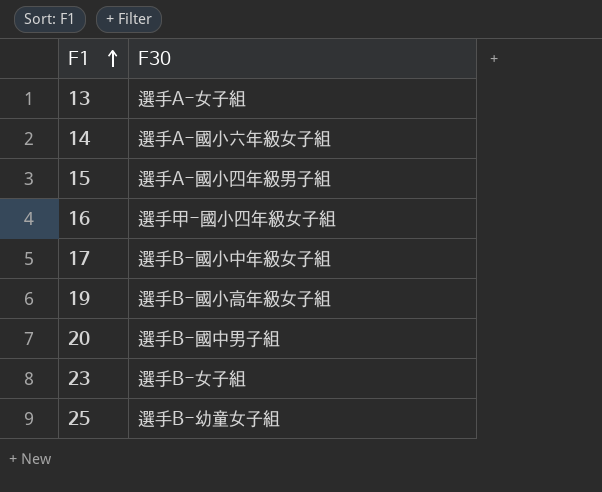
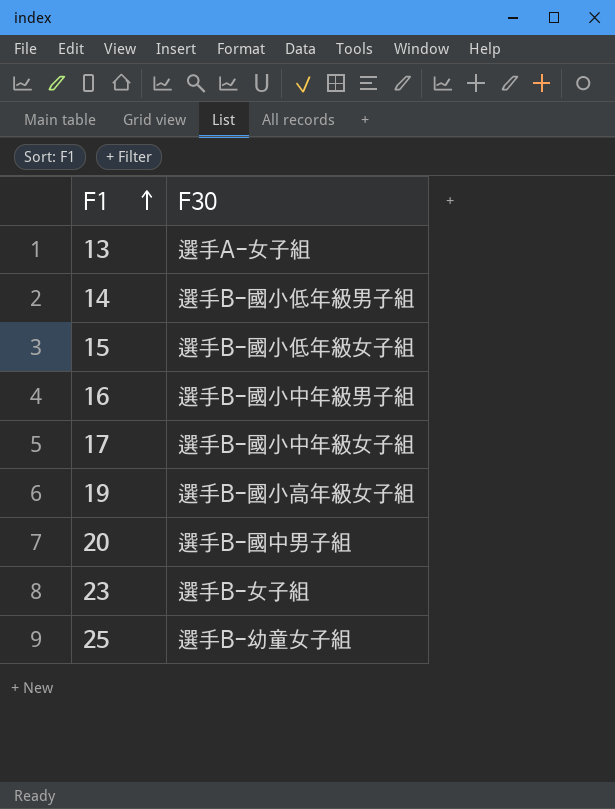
14 | F30: 選手A-國小六年級女子組 -> 選手B-國小低年級男子組
15 | F30: 選手A-國小四年級男子組 -> 選手B-國小低年級女子組
16 | F30: 選手甲-國小四年級女子組 -> 選手B-國小中年級男子組

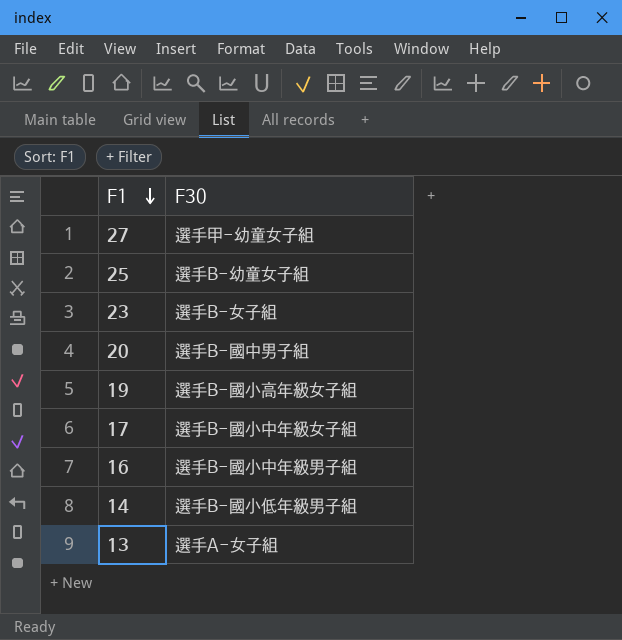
row order: F1 ascending -> F1 descending
row 15: 選手B-國小低年級女子組 -> none
row 27: none -> 選手甲-幼童女子組

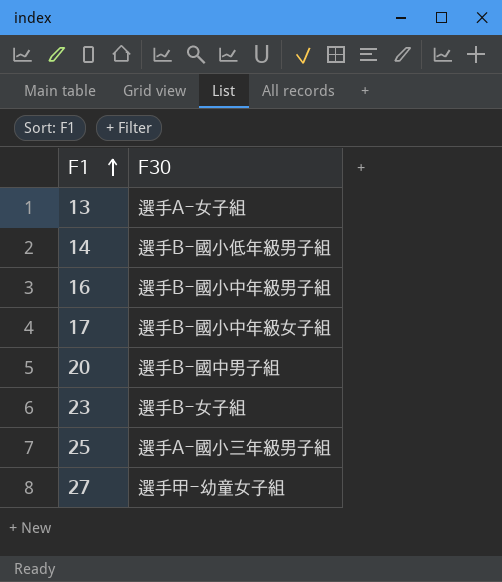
row order: F1 descending -> F1 ascending
row 19: 選手B-國小高年級女子組 -> none
25 | F30: 選手B-幼童女子組 -> 選手A-國小三年級男子組

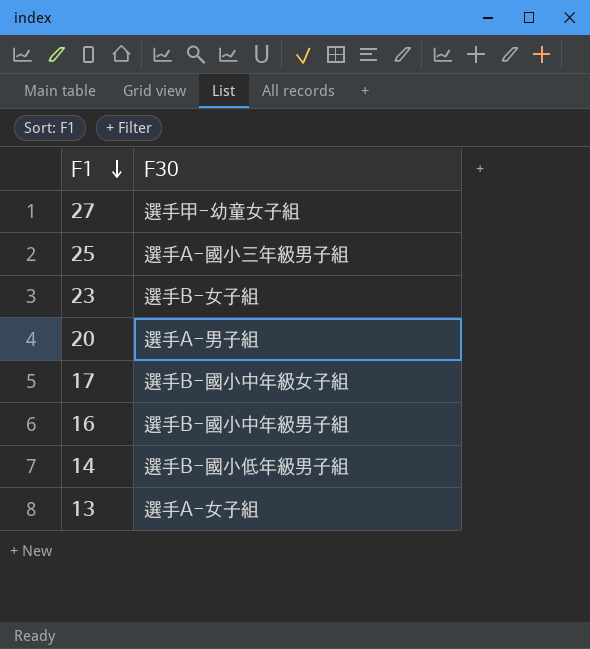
row order: F1 ascending -> F1 descending
20 | F30: 選手B-國中男子組 -> 選手A-男子組

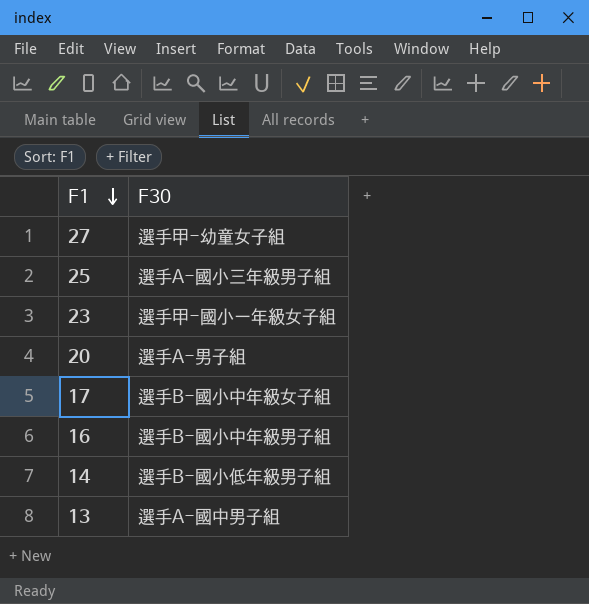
23 | F30: 選手B-女子組 -> 選手甲-國小一年級女子組
13 | F30: 選手A-女子組 -> 選手A-國中男子組

